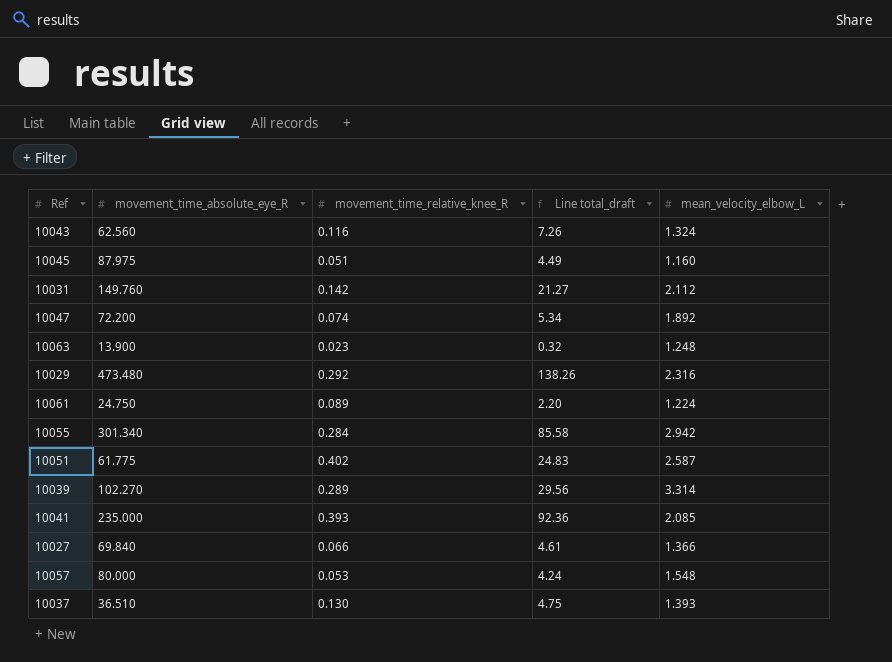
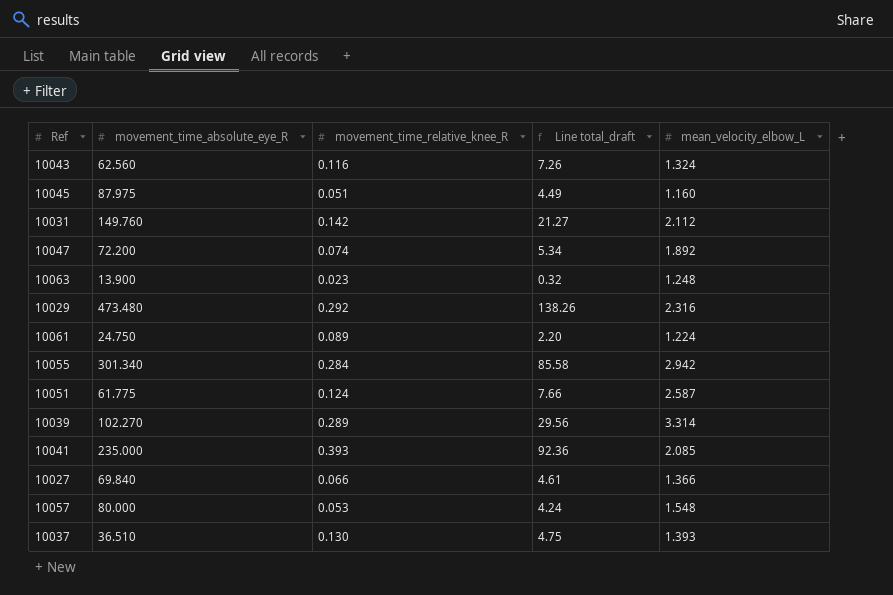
10051 | movement_time_relative_knee_R: 0.402 -> 0.124
10051 | Line total_draft: 24.83 -> 7.66

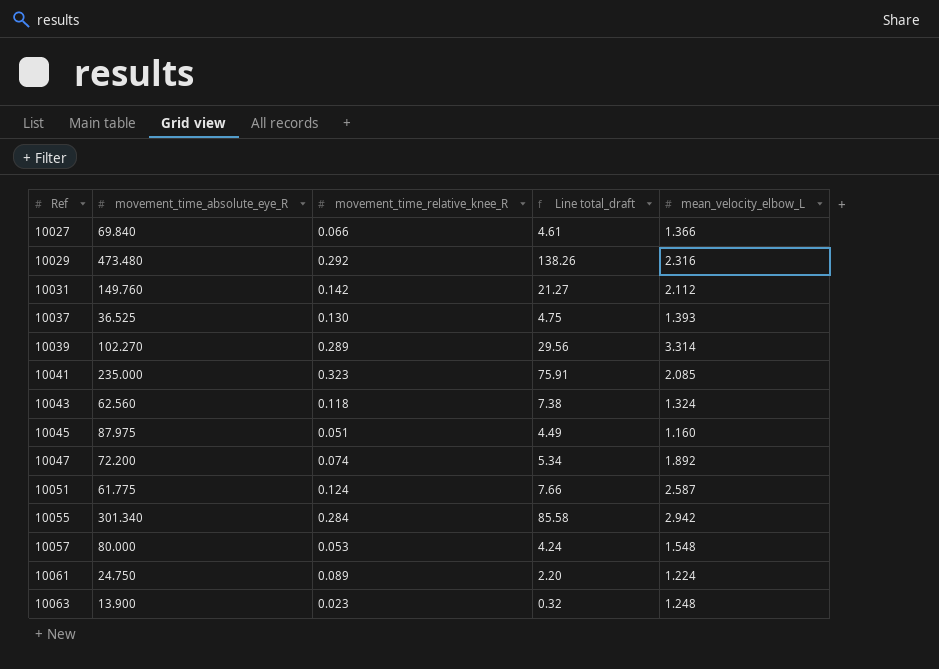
row order: none -> Ref ascending
10037 | movement_time_absolute_eye_R: 36.510 -> 36.525
10041 | movement_time_relative_knee_R: 0.393 -> 0.323
10041 | Line total_draft: 92.36 -> 75.91
10043 | movement_time_relative_knee_R: 0.116 -> 0.118
10043 | Line total_draft: 7.26 -> 7.38

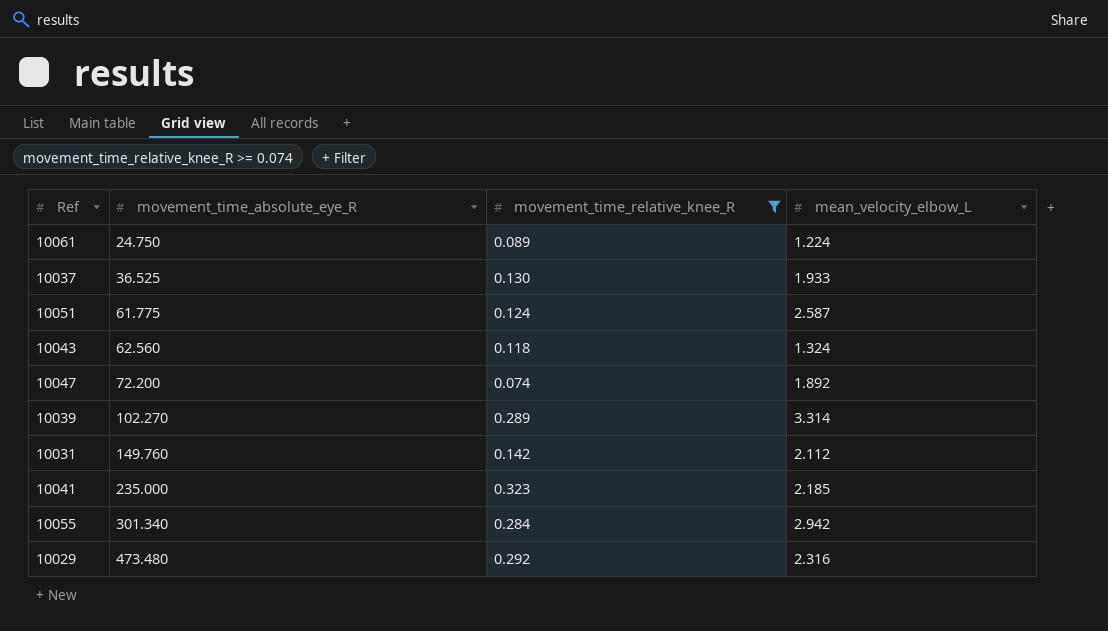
filter: none -> movement_time_relative_knee_R >= 0.074
row order: Ref ascending -> movement_time_absolute_eye_R ascending
column Line total_draft | formula: [movement_time_absolute_eye_R] * [movement_time_relative_knee_R] -> none
10037 | mean_velocity_elbow_L: 1.393 -> 1.933
10041 | mean_velocity_elbow_L: 2.085 -> 2.185

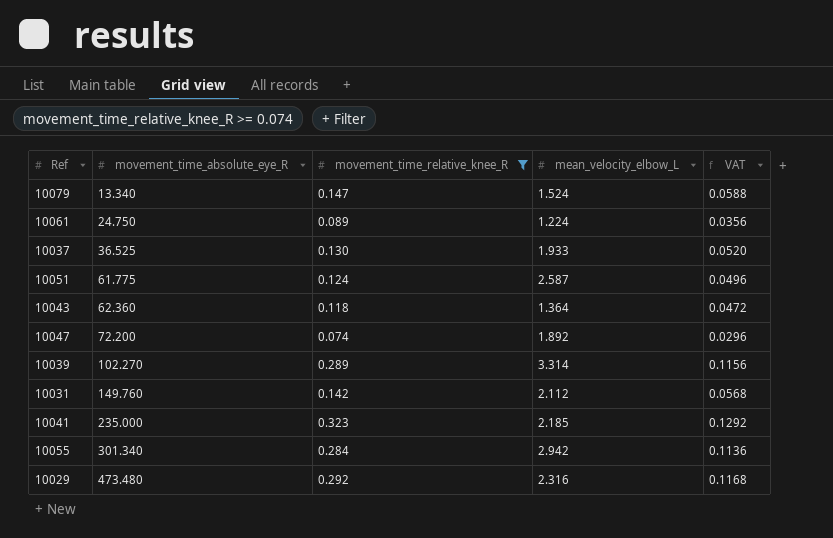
column VAT | formula: none -> [movement_time_relative_knee_R] * 0.4
row 10079: none -> 13.340 | 0.147 | 1.524 | 0.0588
10043 | movement_time_absolute_eye_R: 62.560 -> 62.360
10043 | mean_velocity_elbow_L: 1.324 -> 1.364

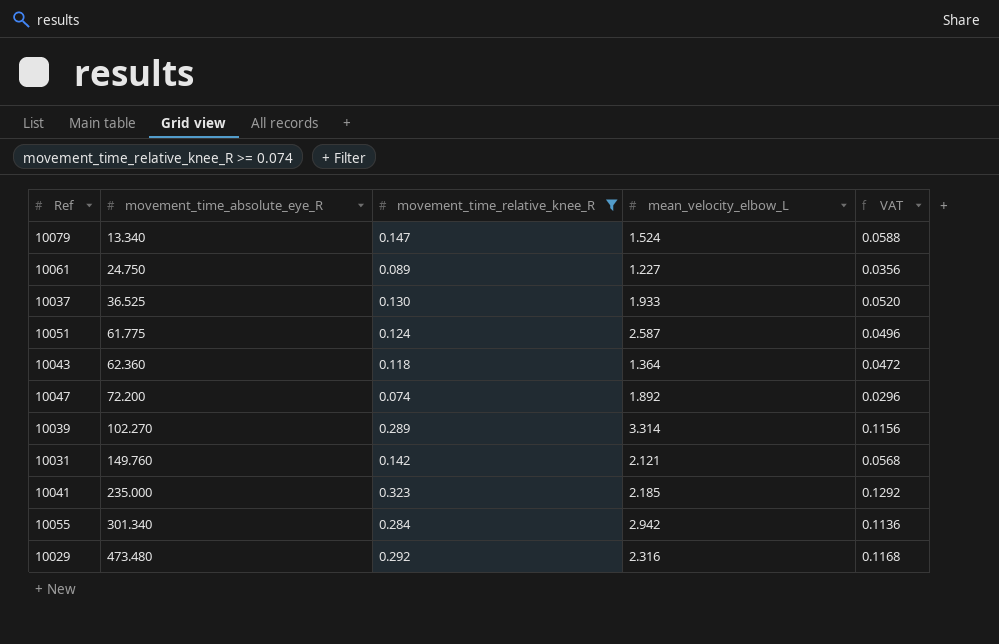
10061 | mean_velocity_elbow_L: 1.224 -> 1.227
10031 | mean_velocity_elbow_L: 2.112 -> 2.121

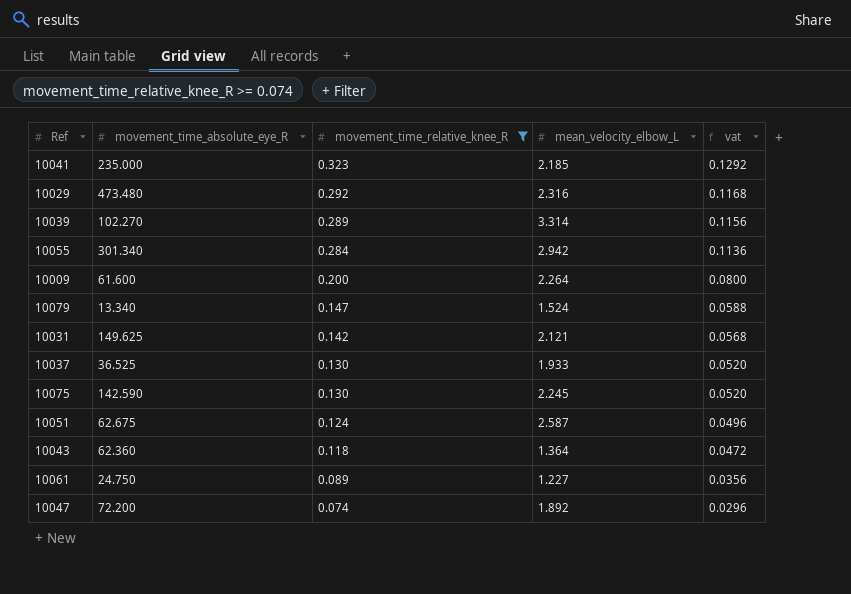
row order: movement_time_absolute_eye_R ascending -> movement_time_relative_knee_R descending
column name: VAT -> vat
row 10009: none -> 61.600 | 0.200 | 2.264 | 0.0800
10031 | movement_time_absolute_eye_R: 149.760 -> 149.625
row 10075: none -> 142.590 | 0.130 | 2.245 | 0.0520
10051 | movement_time_absolute_eye_R: 61.775 -> 62.675

